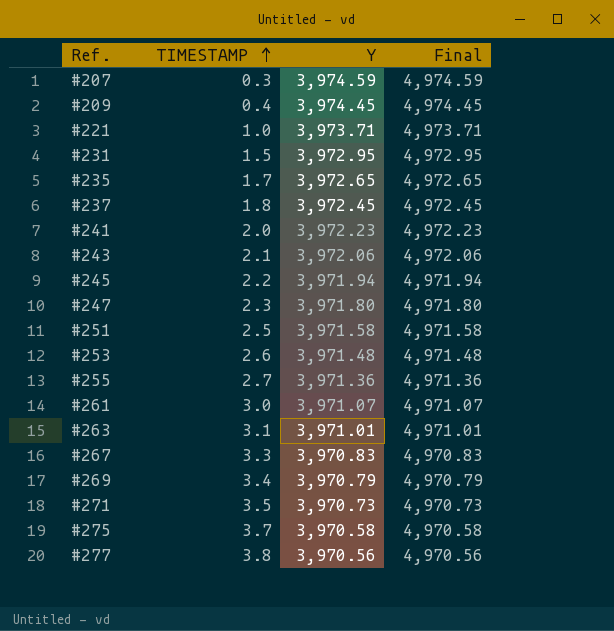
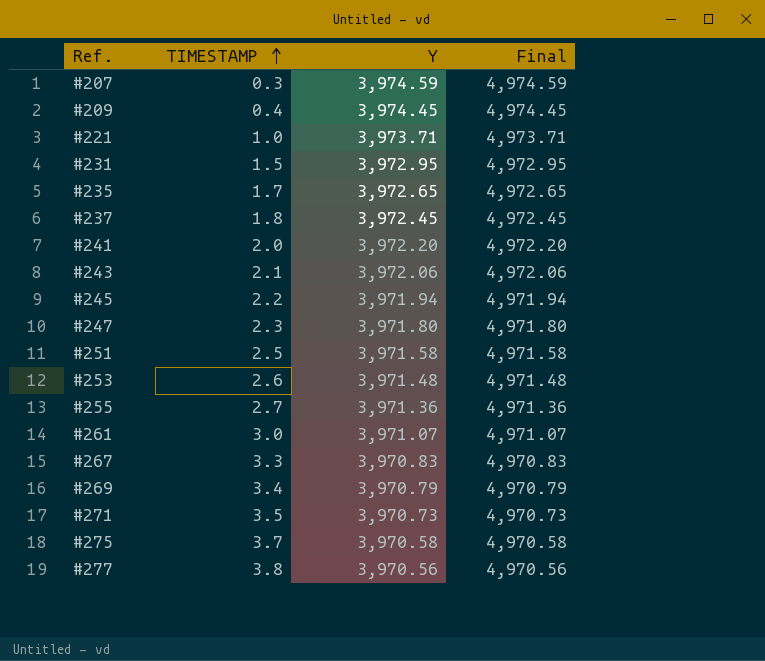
row #263: 3.1 | 3,971.01 | 4,971.01 -> none
#241 | Y: 3,972.23 -> 3,972.20
#241 | Final: 4,972.23 -> 4,972.20

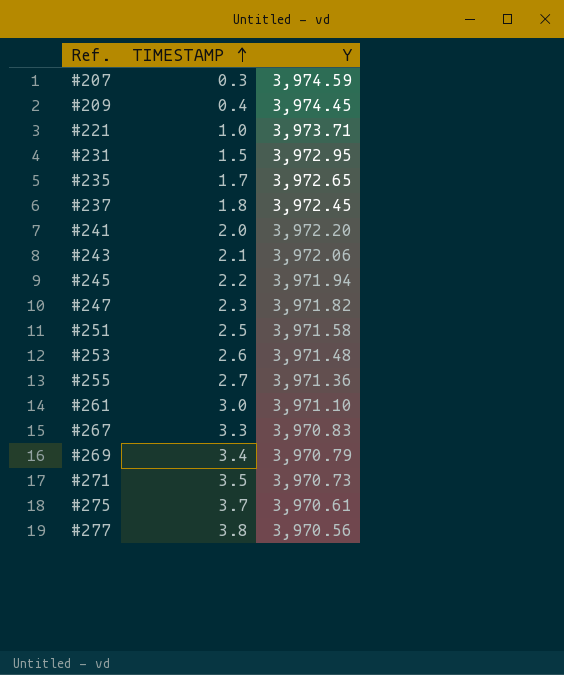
column Final | formula: [Y] + 1000 -> none
#247 | Y: 3,971.80 -> 3,971.82
#261 | Y: 3,971.07 -> 3,971.10
#275 | Y: 3,970.58 -> 3,970.61

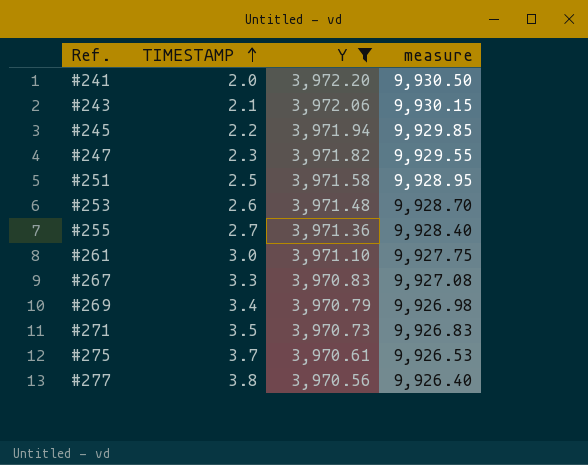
filter: none -> Y <= 3,972.20
column measure | formula: none -> [Y] * 2.5

